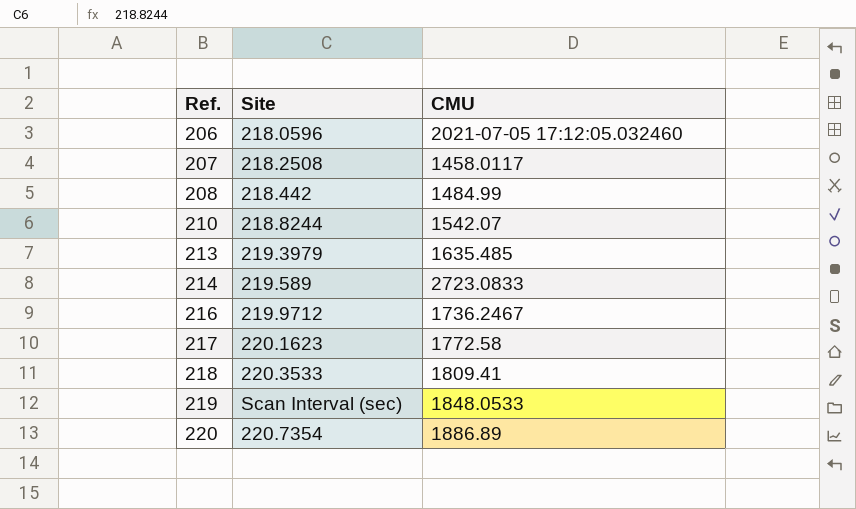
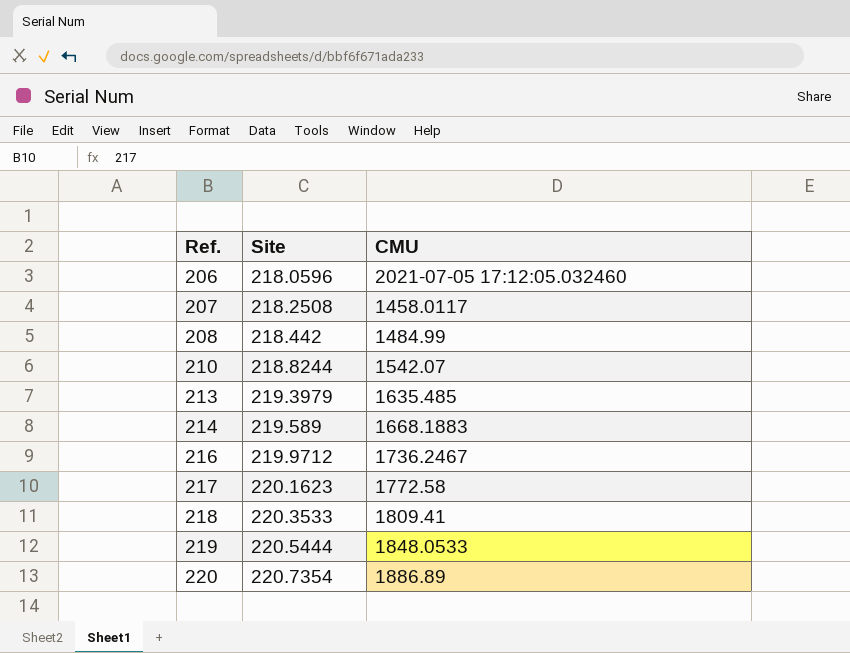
214 | CMU: 2723.0833 -> 1668.1883
219 | Site: Scan Interval (sec) -> 220.5444

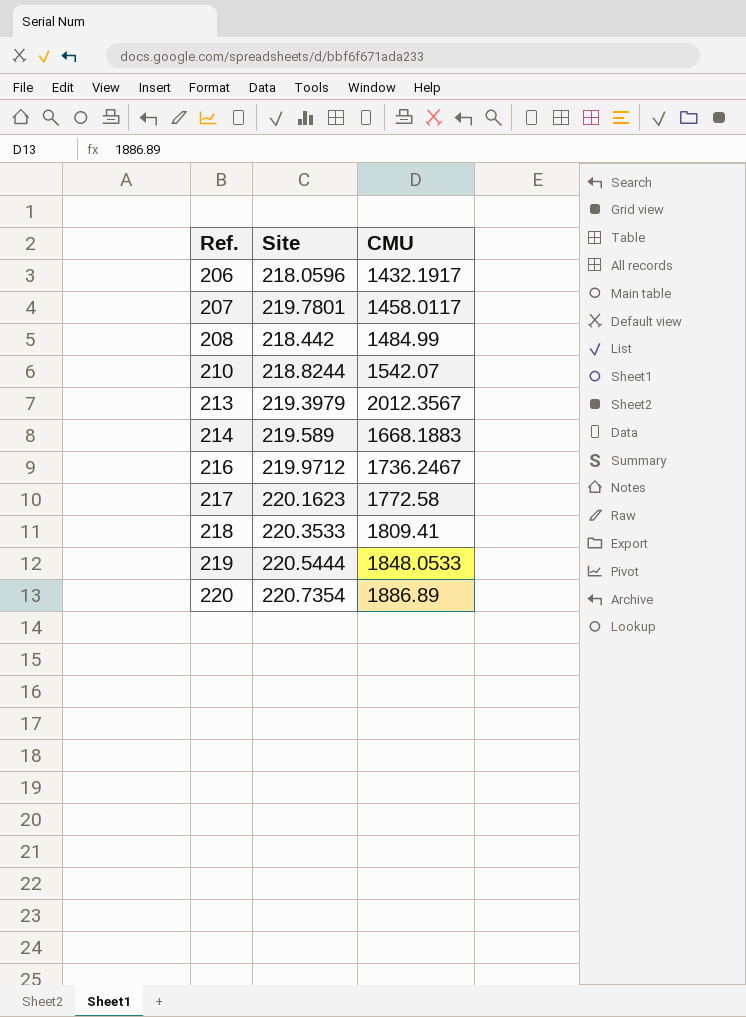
206 | CMU: 2021-07-05 17:12:05.032460 -> 1432.1917
207 | Site: 218.2508 -> 219.7801
213 | CMU: 1635.485 -> 2012.3567

